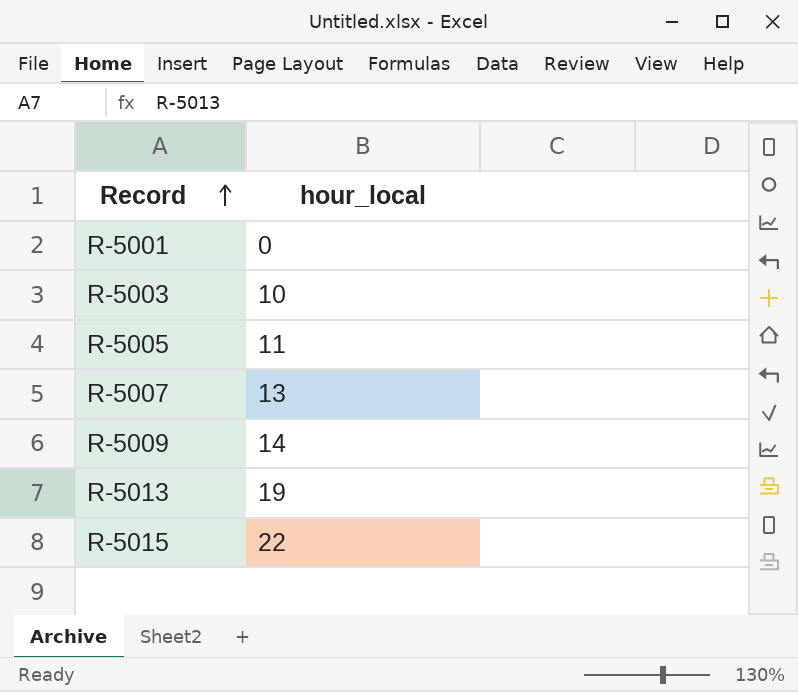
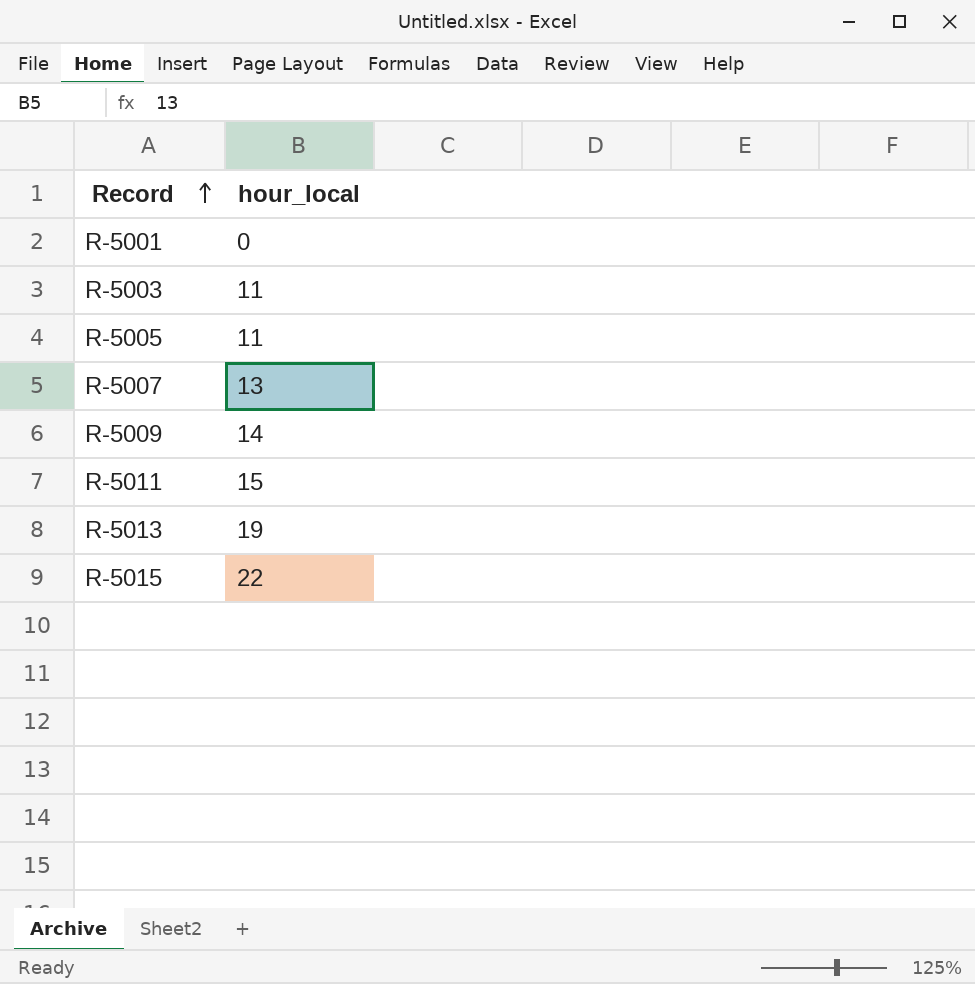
R-5003 | hour_local: 10 -> 11
row R-5011: none -> 15

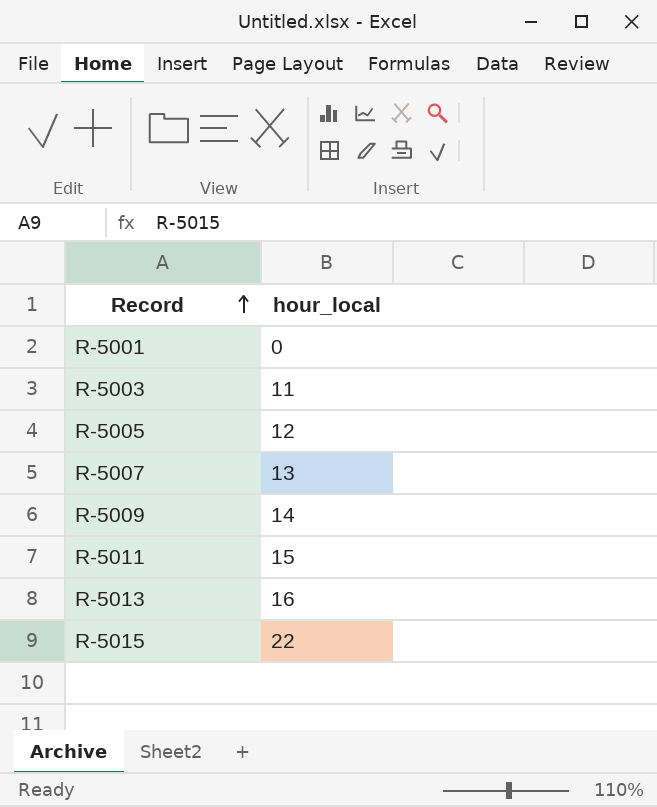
R-5005 | hour_local: 11 -> 12
R-5013 | hour_local: 19 -> 16

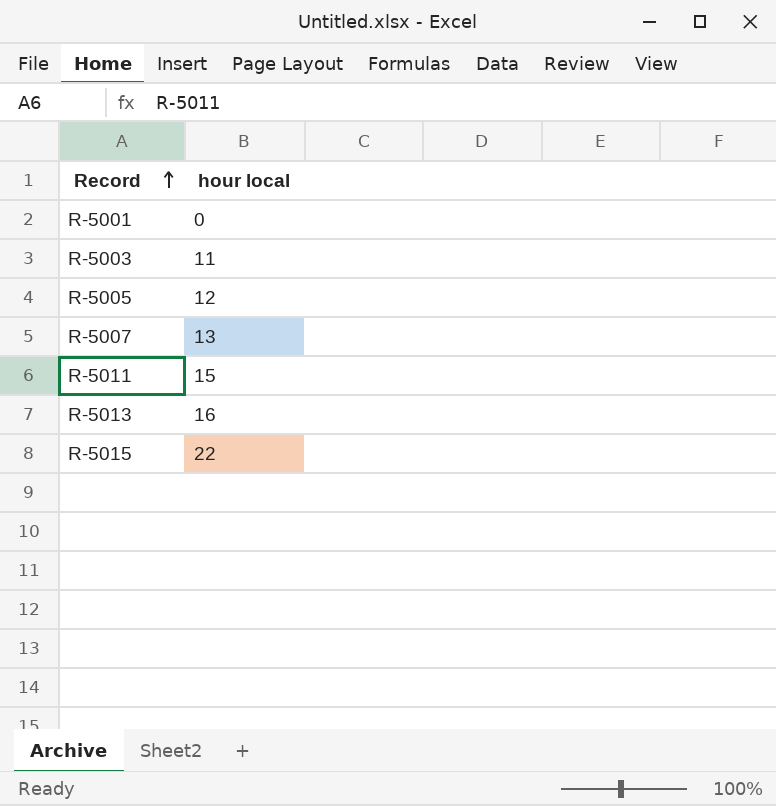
column name: hour_local -> hour local
row R-5009: 14 -> none

